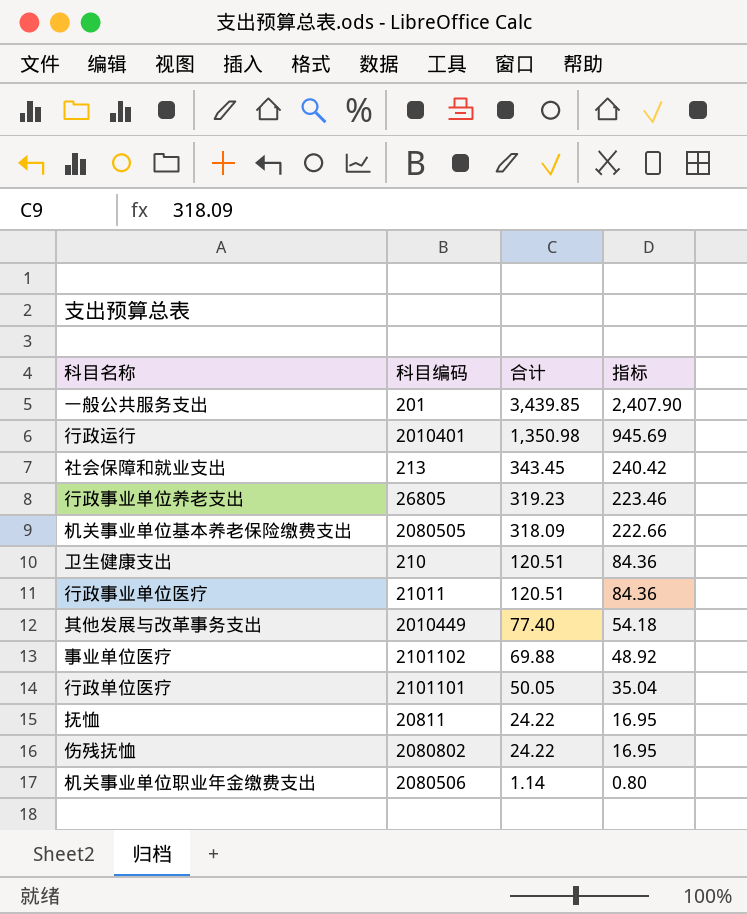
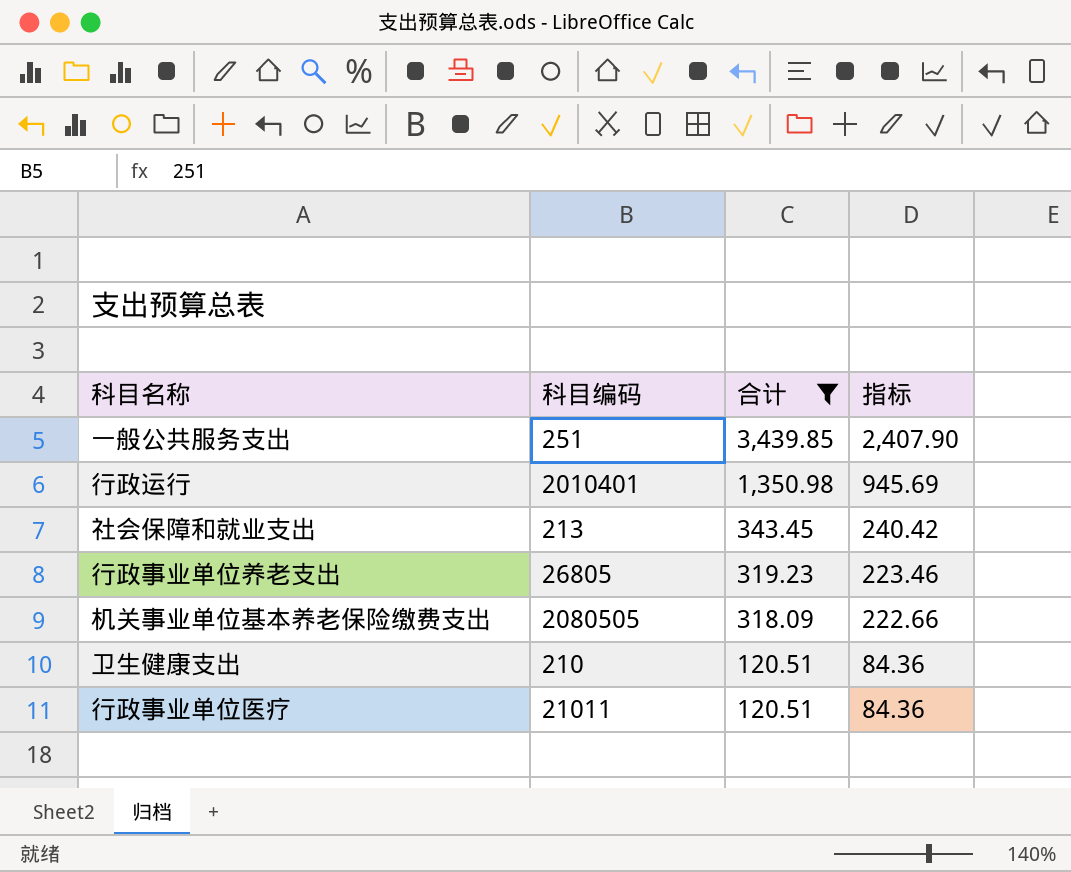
filter: none -> 合计 >= 120.51
一般公共服务支出 | 科目编码: 201 -> 251

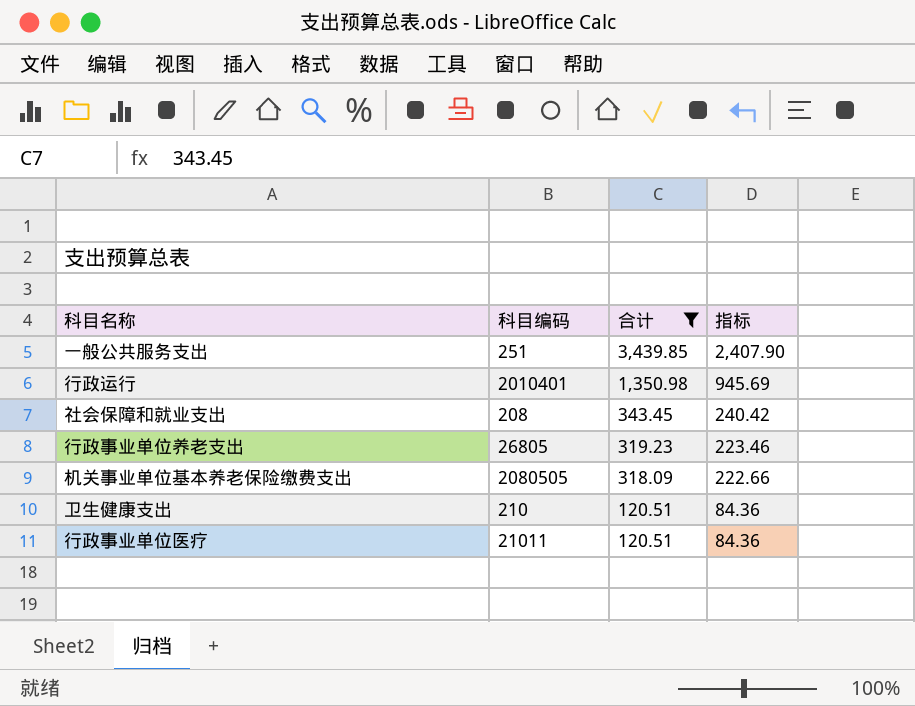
社会保障和就业支出 | 科目编码: 213 -> 208

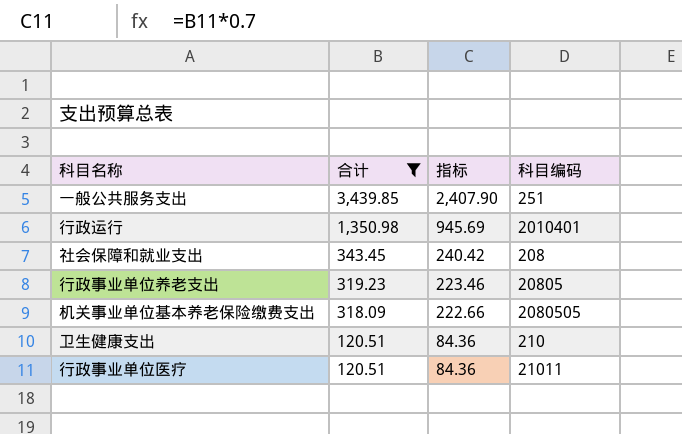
column 科目编码 | position: 2 -> 4
行政事业单位养老支出 | 科目编码: 26805 -> 20805

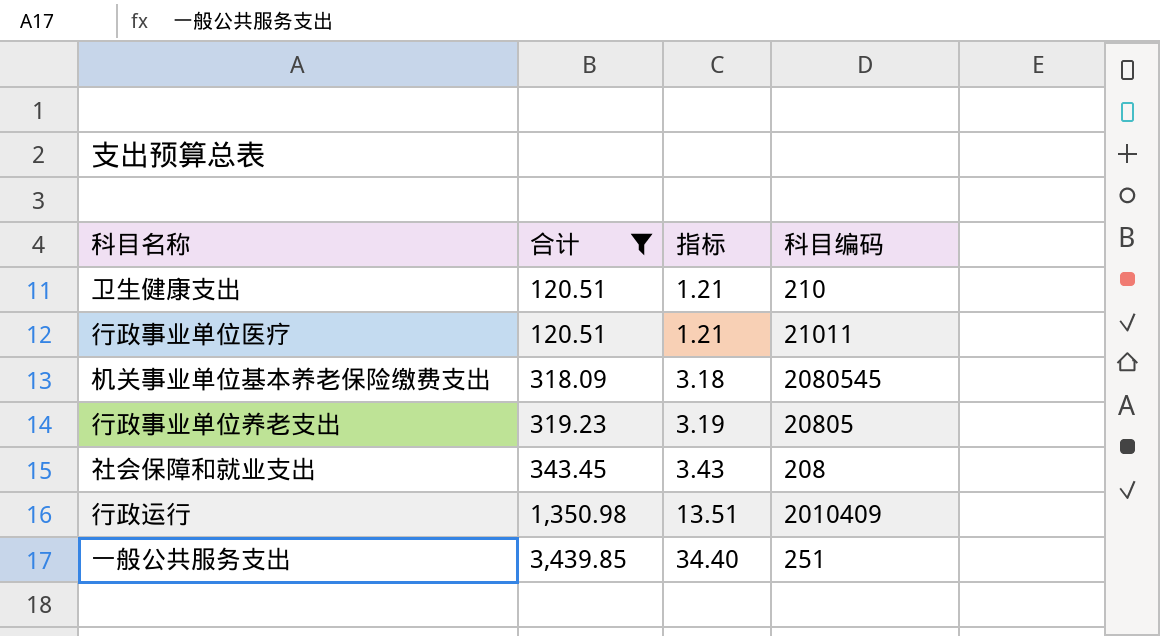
row order: 合计 descending -> 合计 ascending
column 指标 | formula: [合计] * 0.7 -> [合计] * 0.01
机关事业单位基本养老保险缴费支出 | 科目编码: 2080505 -> 2080545
行政运行 | 科目编码: 2010401 -> 2010409

